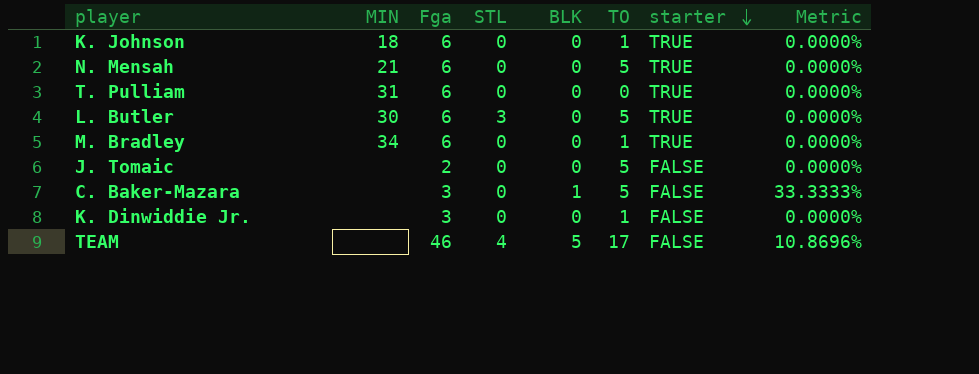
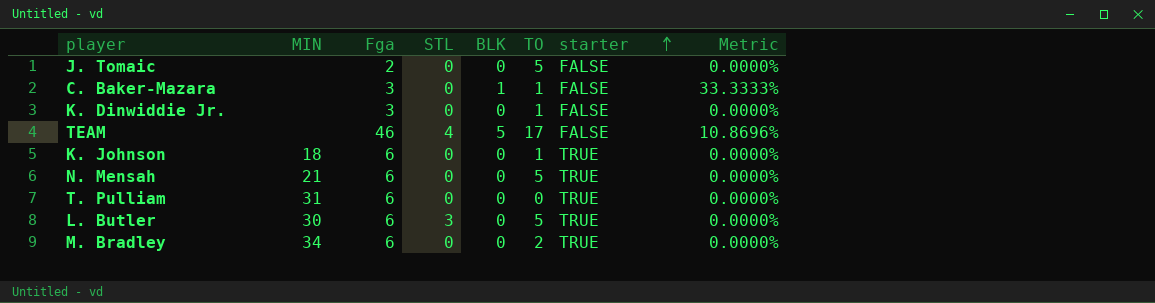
row order: starter descending -> starter ascending
C. Baker-Mazara | TO: 5 -> 1
M. Bradley | TO: 1 -> 2

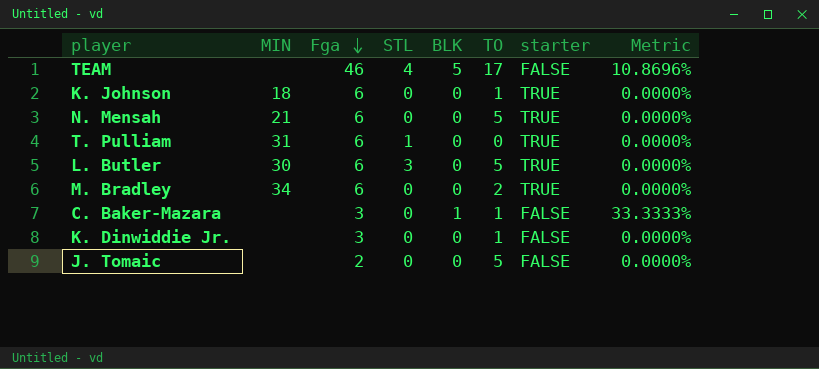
row order: starter ascending -> Fga descending
T. Pulliam | STL: 0 -> 1

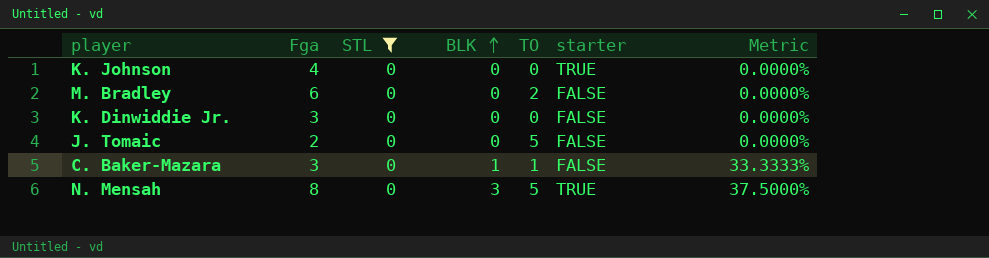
filter: none -> STL = 0
row order: Fga descending -> BLK ascending
column MIN | position: 2 -> none
K. Johnson | Fga: 6 -> 4
K. Johnson | TO: 1 -> 0
M. Bradley | starter: TRUE -> FALSE
K. Dinwiddie Jr. | TO: 1 -> 0
N. Mensah | Fga: 6 -> 8
N. Mensah | BLK: 0 -> 3
N. Mensah | Metric: 0.0000% -> 37.5000%

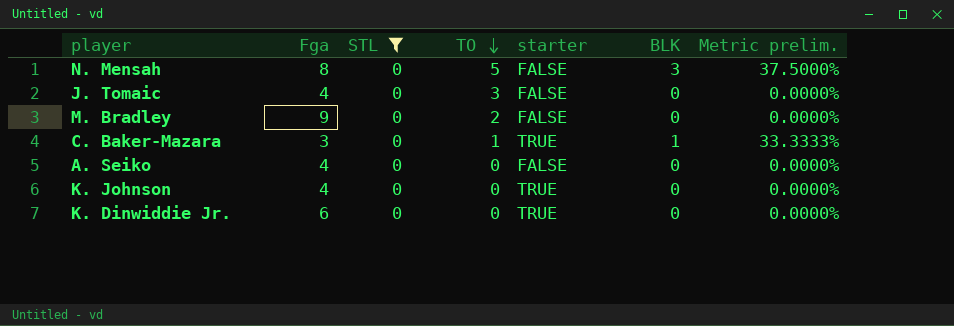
row order: BLK ascending -> TO descending
column BLK | position: 4 -> 6
column name: Metric -> Metric prelim.
N. Mensah | starter: TRUE -> FALSE
J. Tomaic | Fga: 2 -> 4
J. Tomaic | TO: 5 -> 3
M. Bradley | Fga: 6 -> 9
C. Baker-Mazara | starter: FALSE -> TRUE
row A. Seiko: none -> 4 | 0 | 0 | FALSE | 0 | 0.0000%
K. Dinwiddie Jr. | Fga: 3 -> 6
K. Dinwiddie Jr. | starter: FALSE -> TRUE

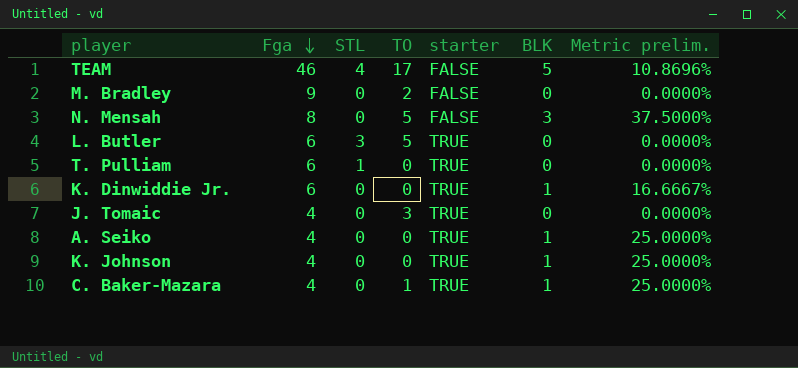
filter: STL = 0 -> none
row order: TO descending -> Fga descending
K. Dinwiddie Jr. | BLK: 0 -> 1
K. Dinwiddie Jr. | Metric prelim.: 0.0000% -> 16.6667%
J. Tomaic | starter: FALSE -> TRUE
A. Seiko | starter: FALSE -> TRUE
A. Seiko | BLK: 0 -> 1
A. Seiko | Metric prelim.: 0.0000% -> 25.0000%
K. Johnson | BLK: 0 -> 1
K. Johnson | Metric prelim.: 0.0000% -> 25.0000%
C. Baker-Mazara | Fga: 3 -> 4
C. Baker-Mazara | Metric prelim.: 33.3333% -> 25.0000%

